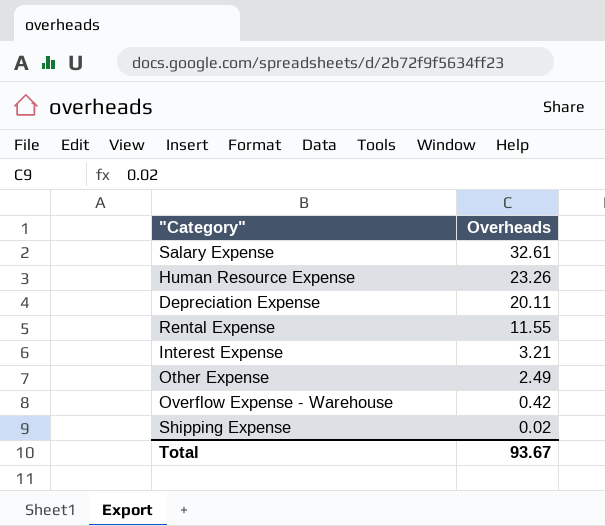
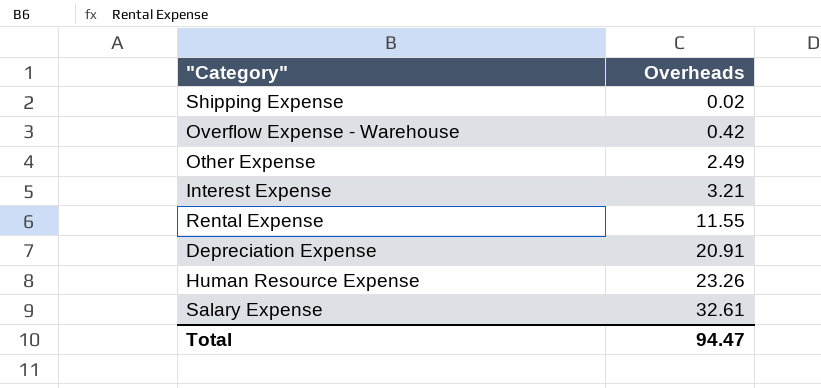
row order: Overheads descending -> Overheads ascending
Depreciation Expense | Overheads: 20.11 -> 20.91
Total | Overheads: 93.67 -> 94.47

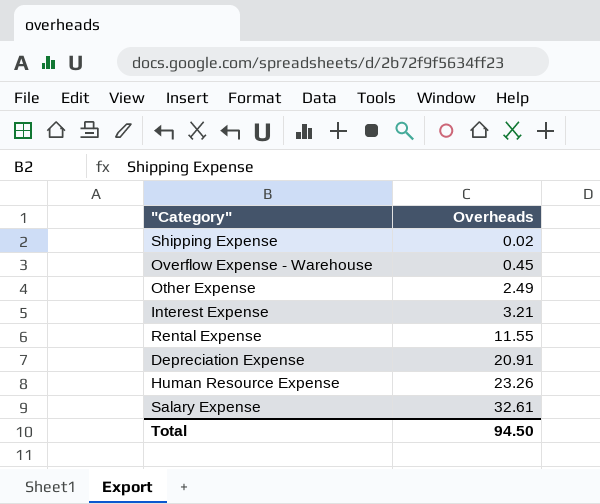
Overflow Expense - Warehouse | Overheads: 0.42 -> 0.45
Total | Overheads: 94.47 -> 94.50

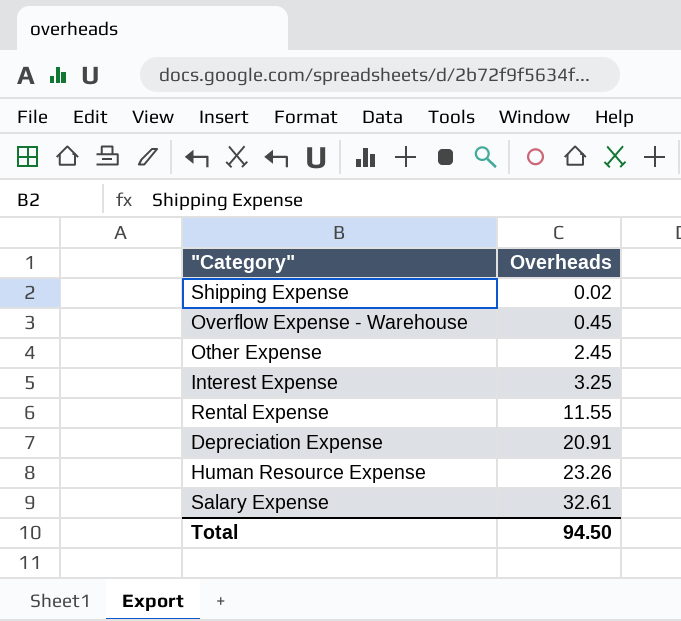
Other Expense | Overheads: 2.49 -> 2.45
Interest Expense | Overheads: 3.21 -> 3.25

